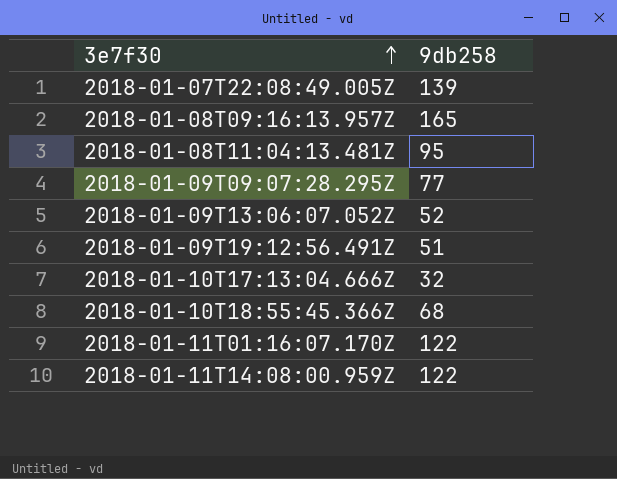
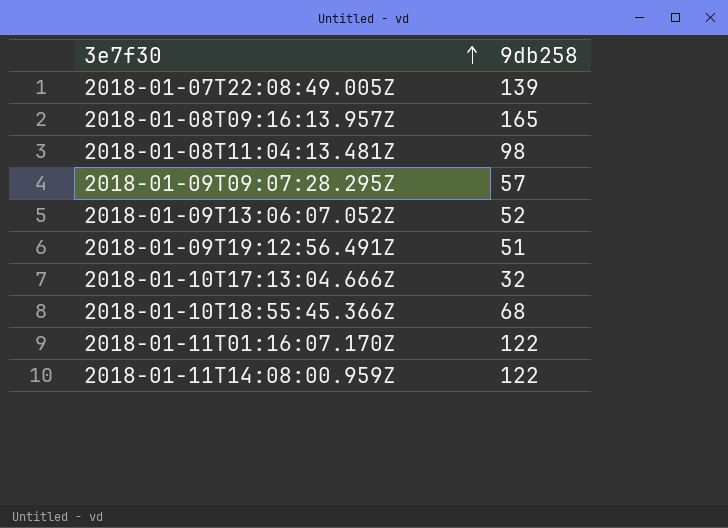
2018-01-08T11:04:13.481Z | 9db258: 95 -> 98
2018-01-09T09:07:28.295Z | 9db258: 77 -> 57

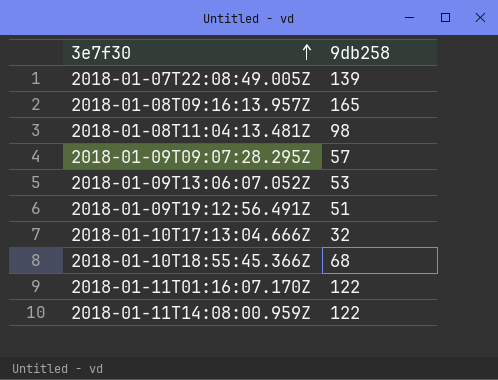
2018-01-09T13:06:07.052Z | 9db258: 52 -> 53

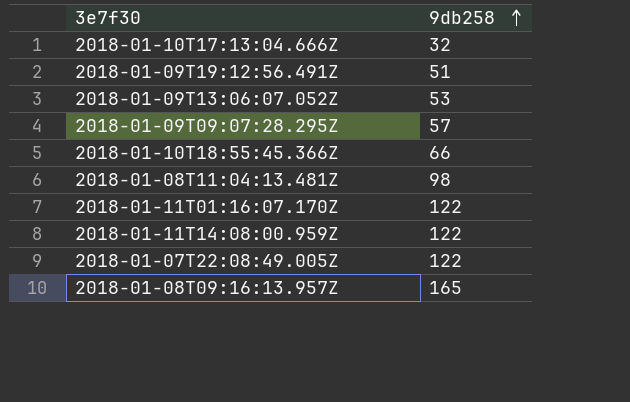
row order: 3e7f30 ascending -> 9db258 ascending
2018-01-10T18:55:45.366Z | 9db258: 68 -> 66
2018-01-07T22:08:49.005Z | 9db258: 139 -> 122

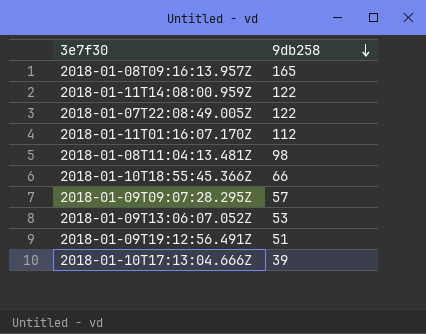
row order: 9db258 ascending -> 9db258 descending
2018-01-11T01:16:07.170Z | 9db258: 122 -> 112
2018-01-10T17:13:04.666Z | 9db258: 32 -> 39

